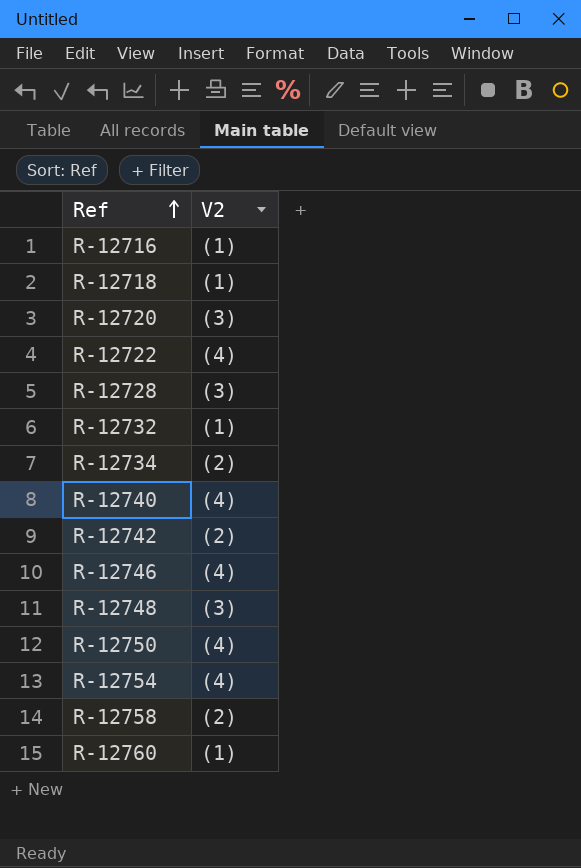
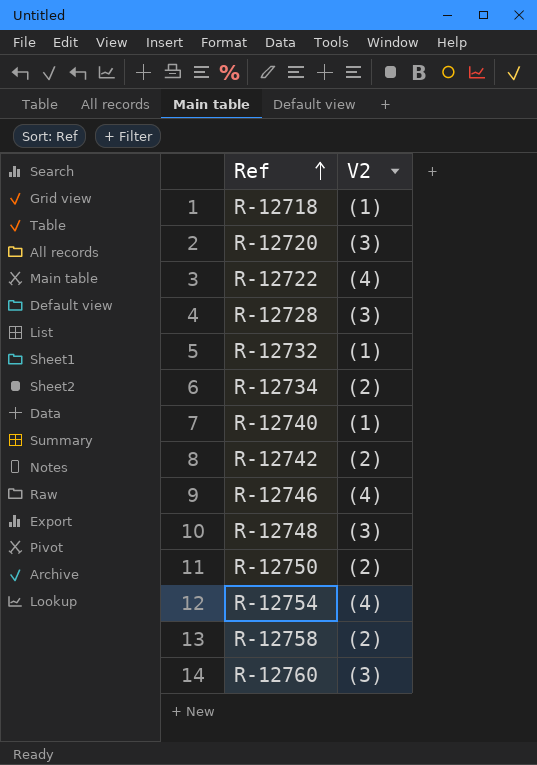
row R-12716: (1) -> none
R-12740 | V2: (4) -> (1)
R-12750 | V2: (4) -> (2)
R-12760 | V2: (1) -> (3)

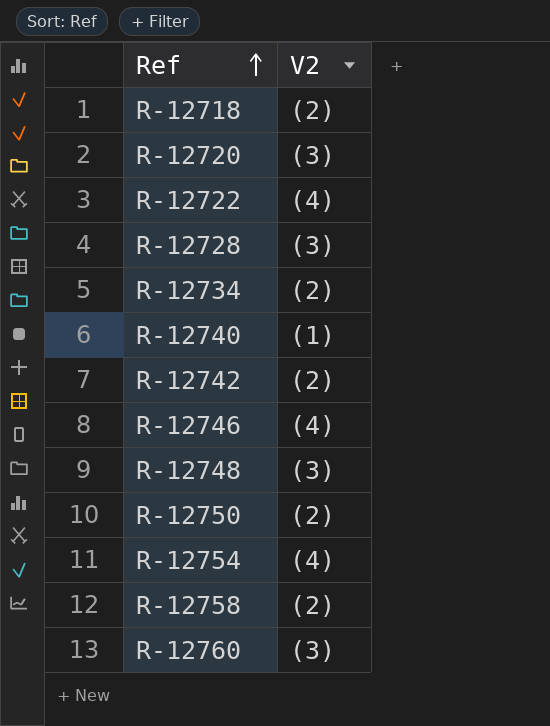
row R-12732: (1) -> none
R-12718 | V2: (1) -> (2)

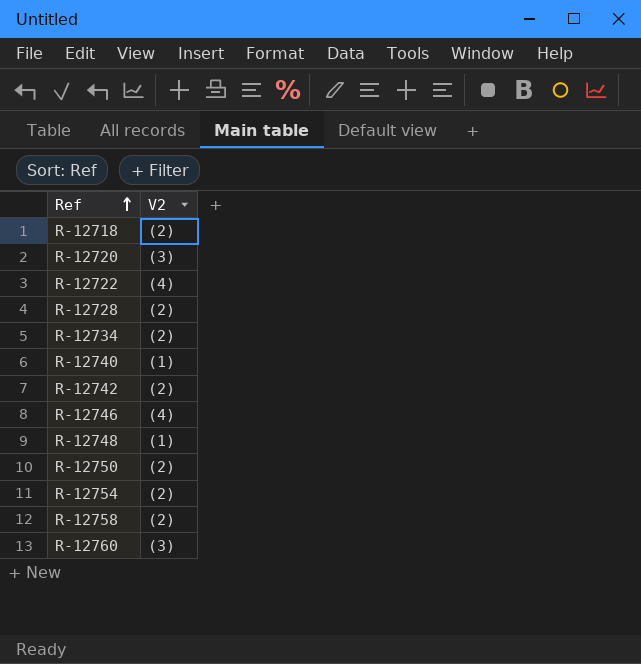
R-12728 | V2: (3) -> (2)
R-12748 | V2: (3) -> (1)
R-12754 | V2: (4) -> (2)

